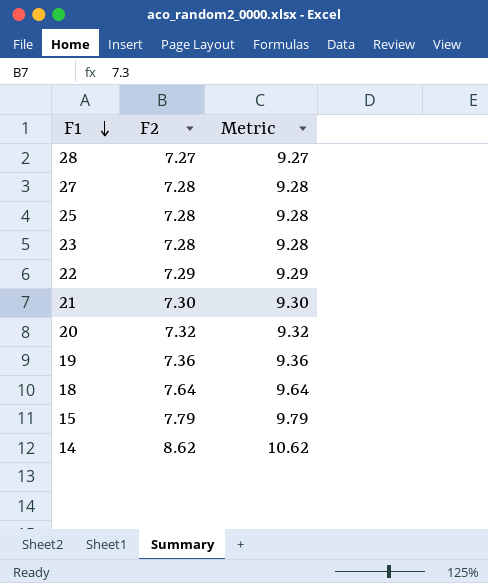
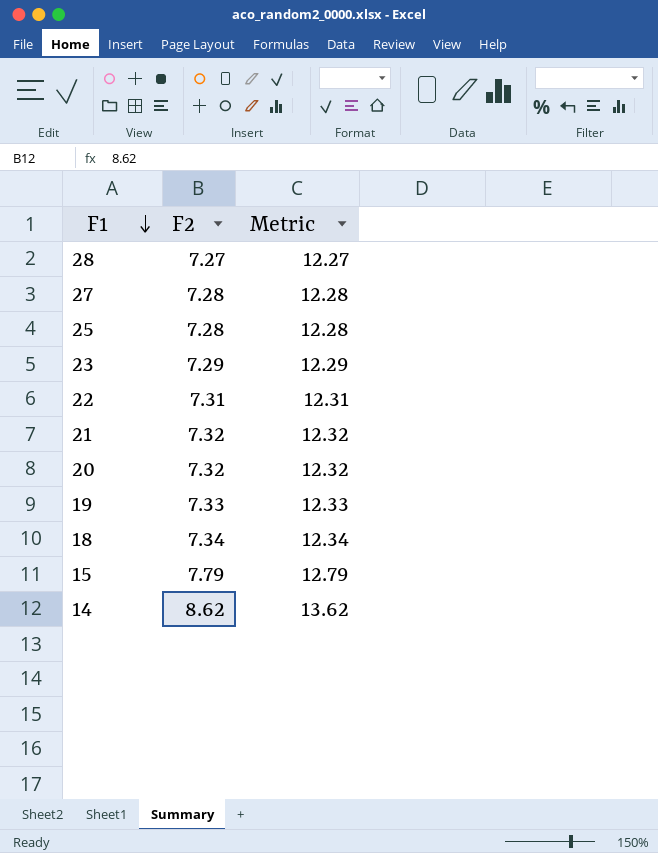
column Metric | formula: [F2] + 2 -> [F2] + 5
23 | F2: 7.28 -> 7.29
22 | F2: 7.29 -> 7.31
21 | F2: 7.30 -> 7.32
19 | F2: 7.36 -> 7.33
18 | F2: 7.64 -> 7.34

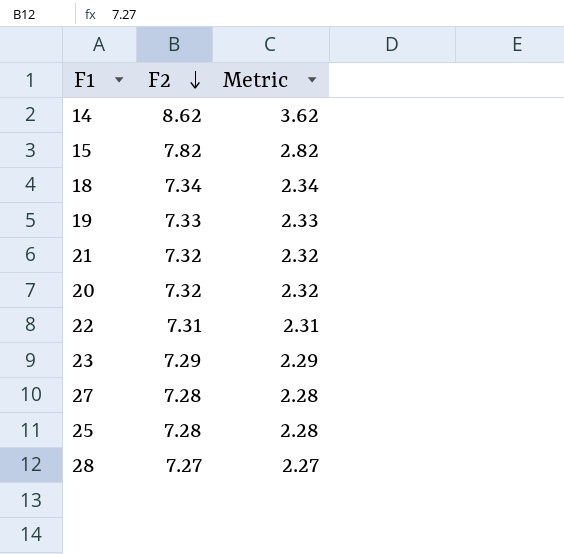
row order: F1 descending -> F2 descending
column Metric | formula: [F2] + 5 -> [F2] - 5
15 | F2: 7.79 -> 7.82

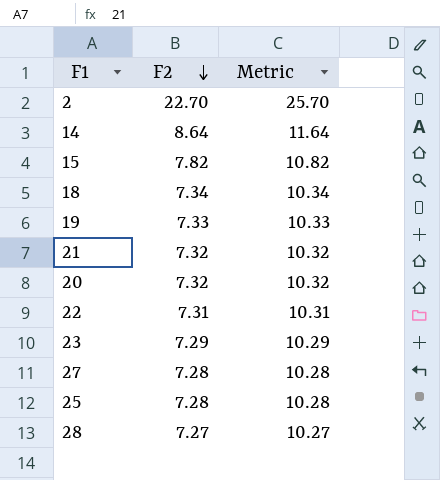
column Metric | formula: [F2] - 5 -> [F2] + 3
row 2: none -> 22.70 | 25.70
14 | F2: 8.62 -> 8.64

